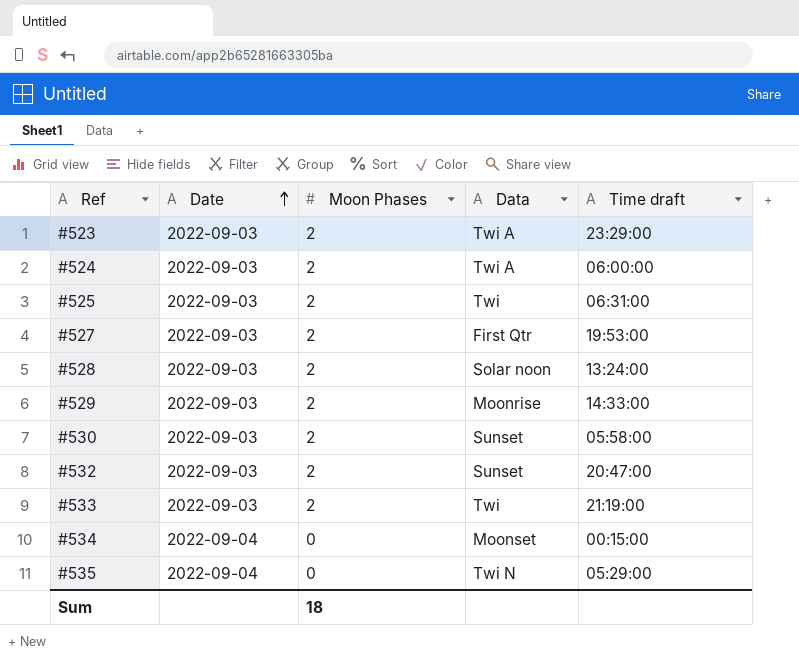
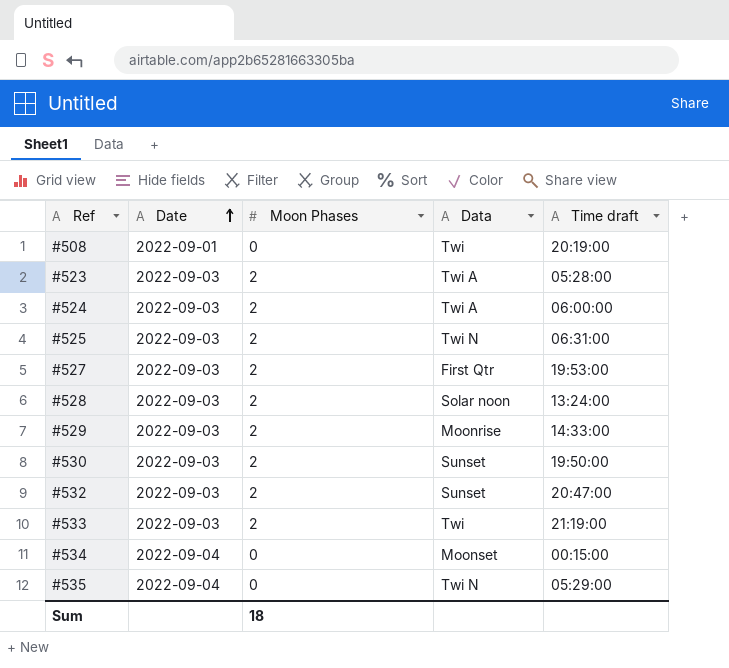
row #508: none -> 2022-09-01 | 0 | Twi | 20:19:00
#523 | Time draft: 23:29:00 -> 05:28:00
#525 | Data: Twi -> Twi N
#530 | Time draft: 05:58:00 -> 19:50:00

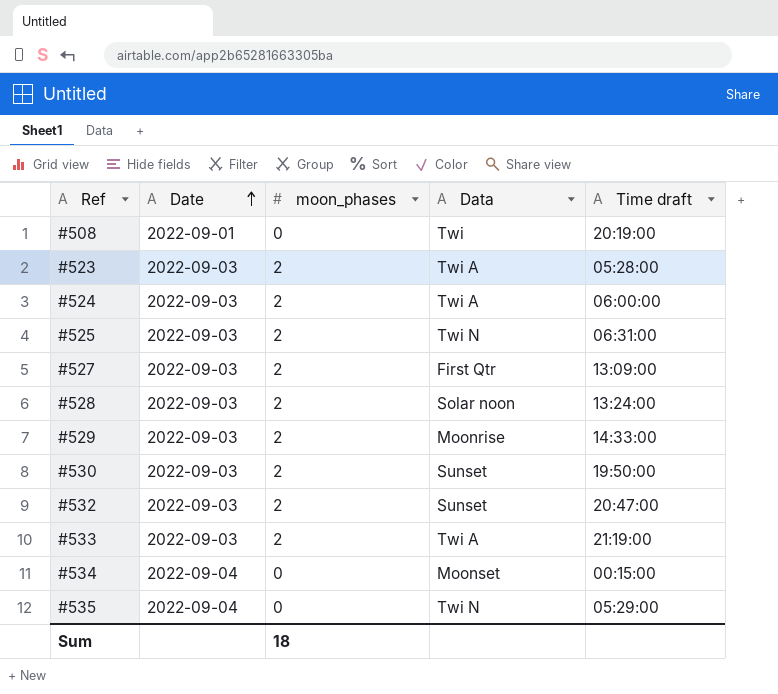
column name: Moon Phases -> moon_phases
#527 | Time draft: 19:53:00 -> 13:09:00
#533 | Data: Twi -> Twi A

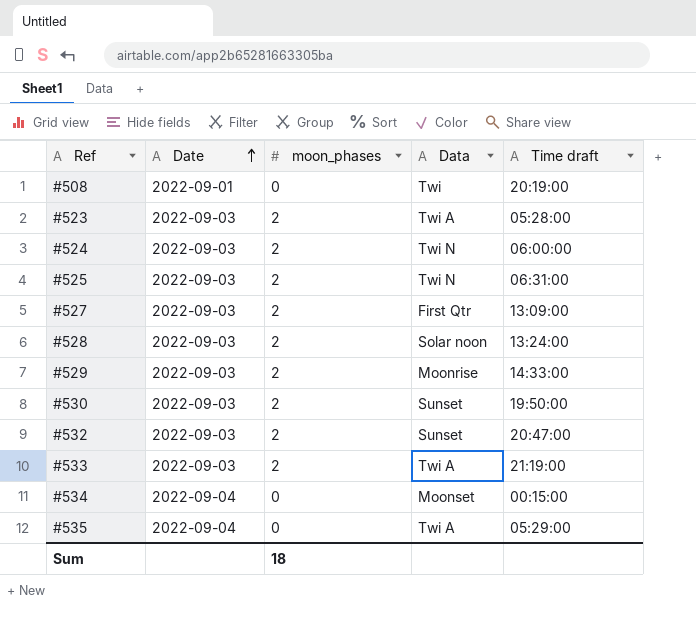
#524 | Data: Twi A -> Twi N
#535 | Data: Twi N -> Twi A

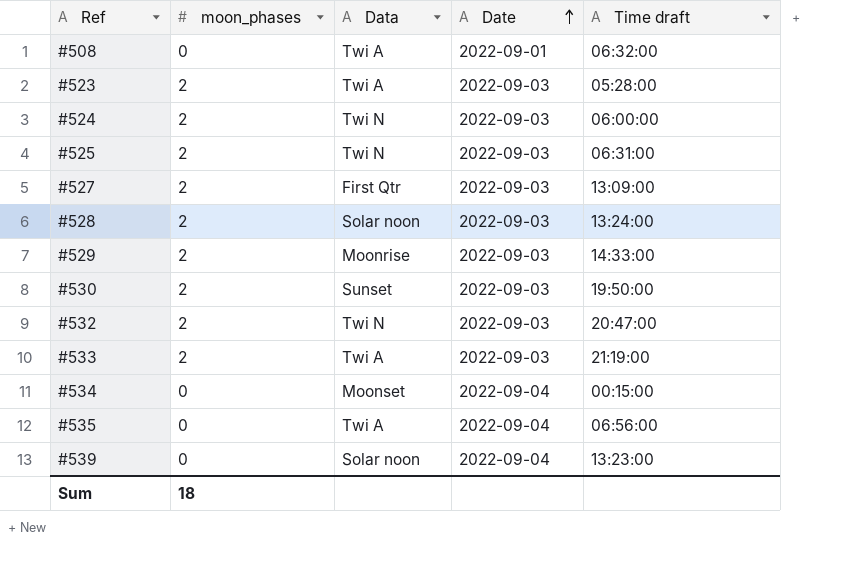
column Date | position: 2 -> 4
#508 | Data: Twi -> Twi A
#508 | Time draft: 20:19:00 -> 06:32:00
#532 | Data: Sunset -> Twi N
#535 | Time draft: 05:29:00 -> 06:56:00
row #539: none -> 0 | Solar noon | 2022-09-04 | 13:23:00

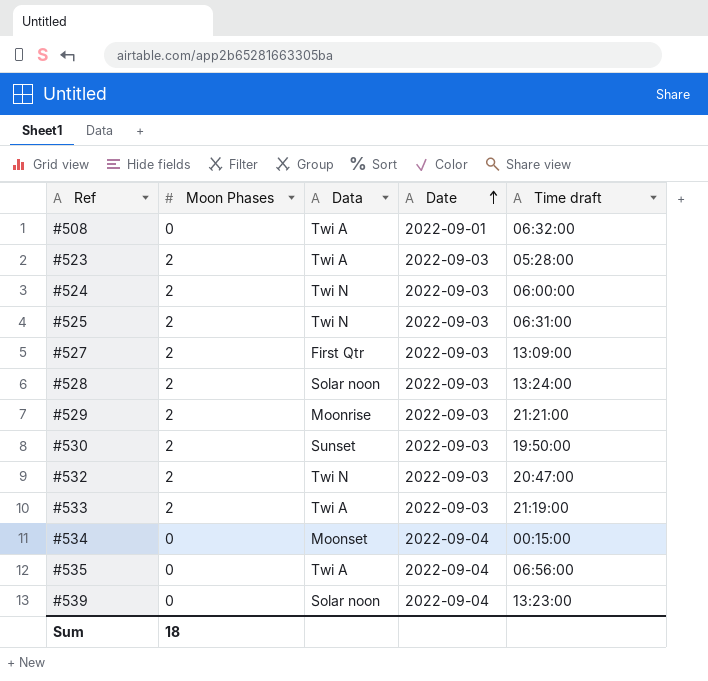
column name: moon_phases -> Moon Phases
#529 | Time draft: 14:33:00 -> 21:21:00

